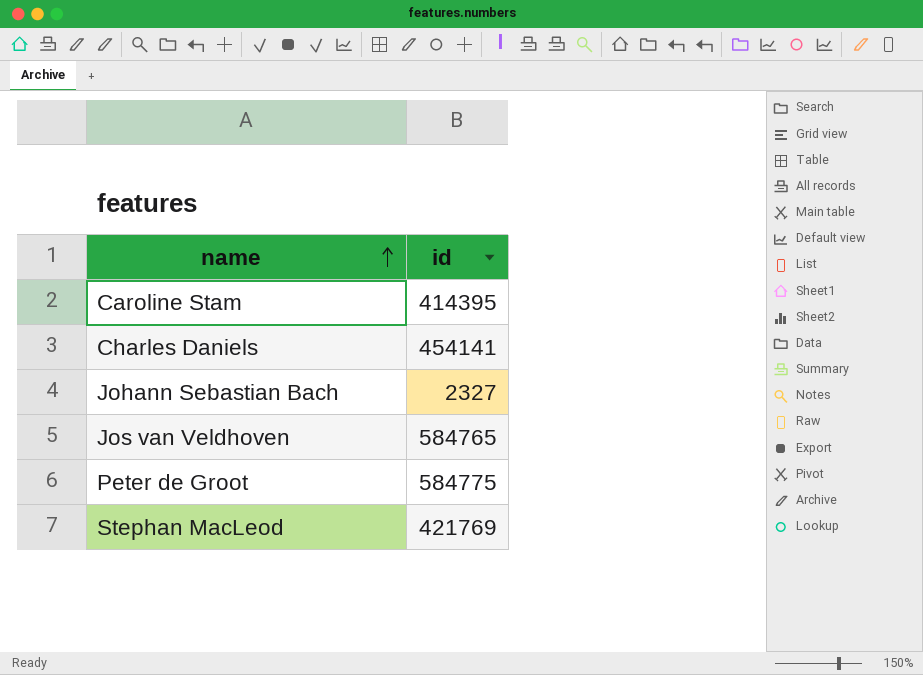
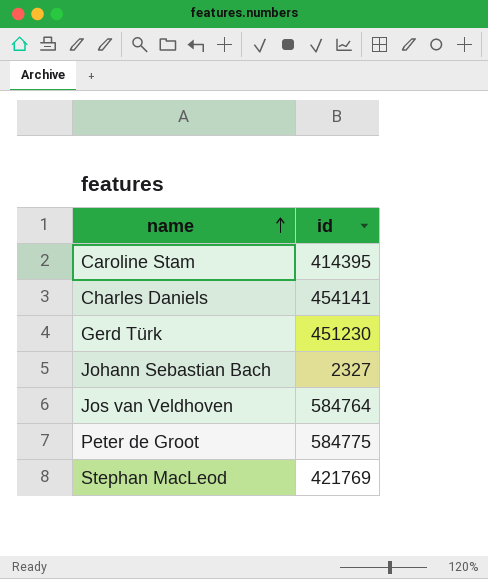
row Gerd Türk: none -> 451230
Jos van Veldhoven | id: 584765 -> 584764

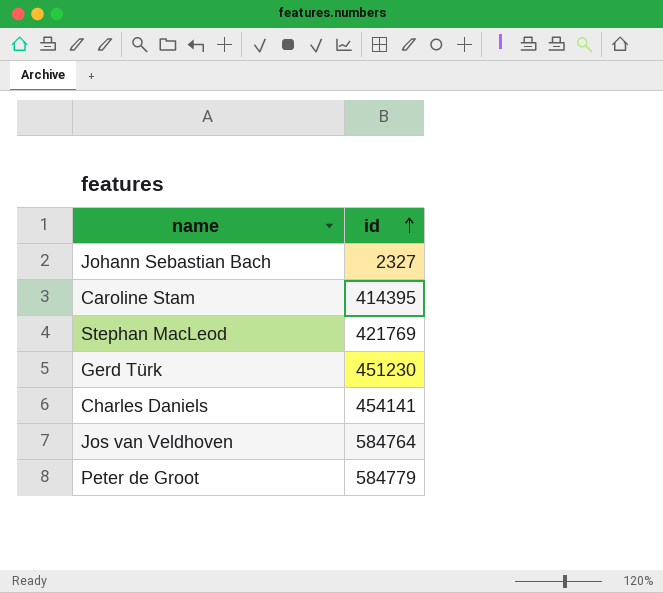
row order: name ascending -> id ascending
Peter de Groot | id: 584775 -> 584779

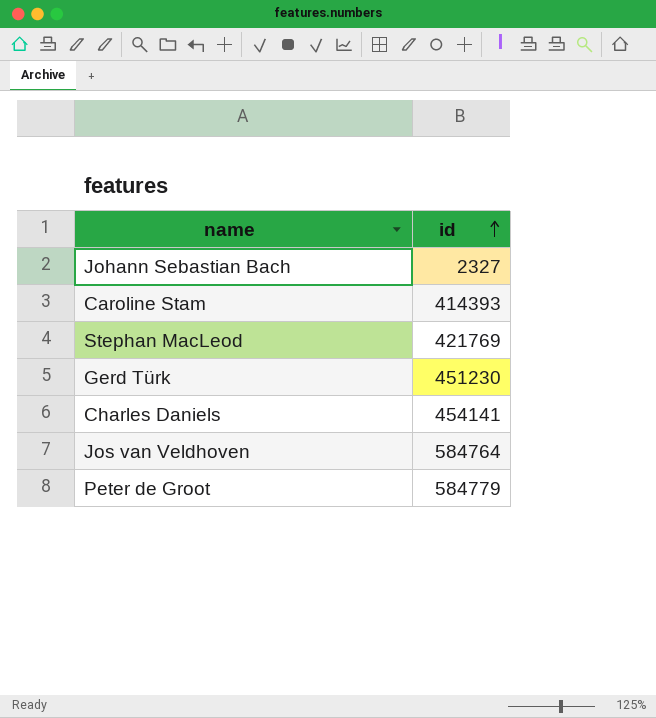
Caroline Stam | id: 414395 -> 414393

